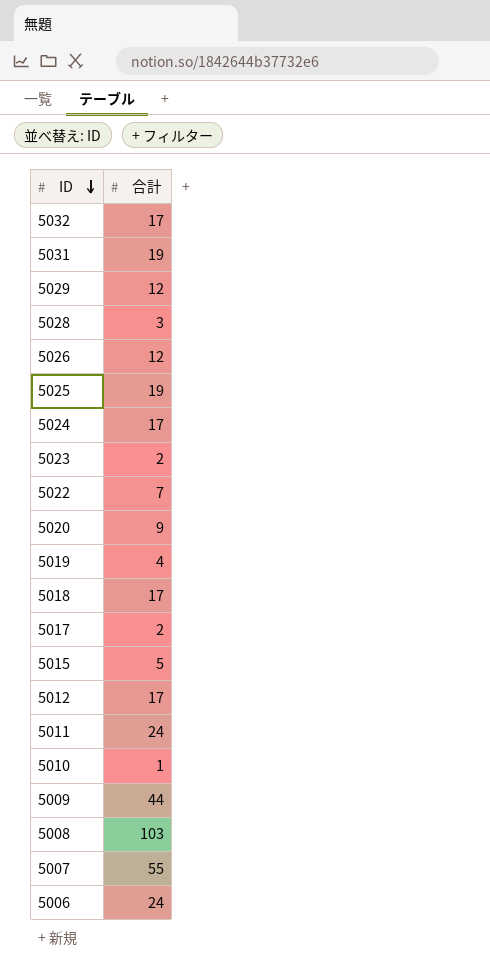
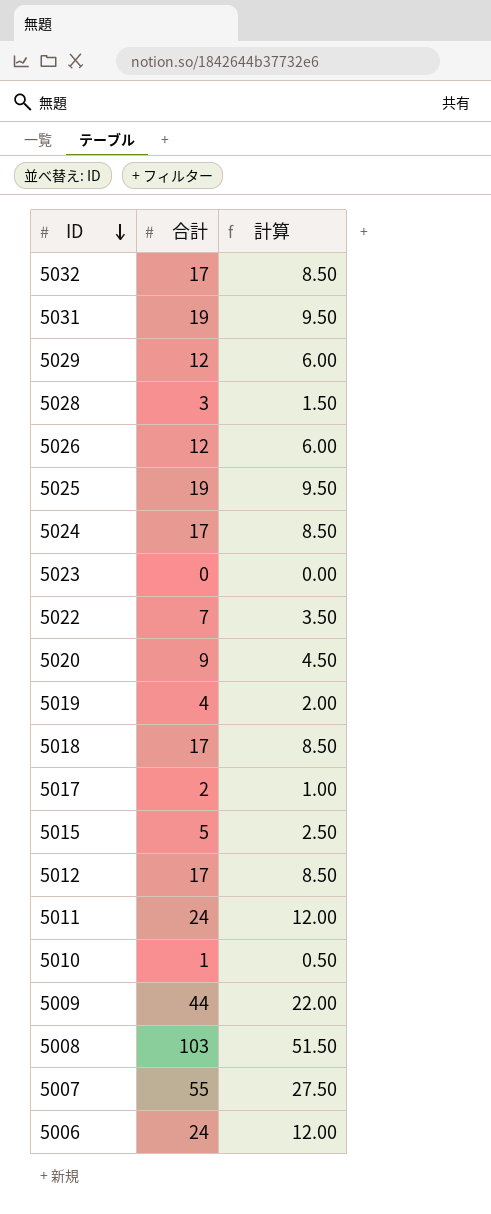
column 計算 | formula: none -> [合計] * 0.5
5023 | 合計: 2 -> 0

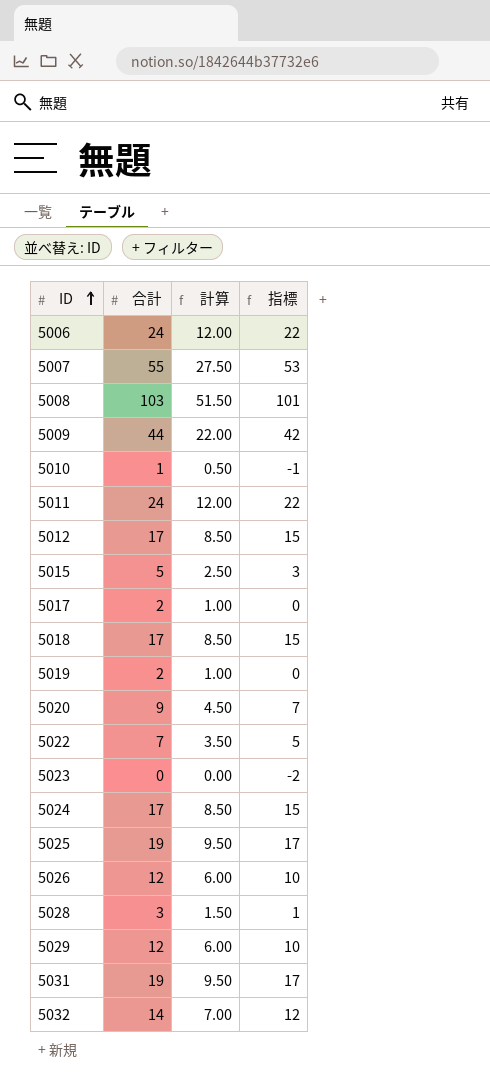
row order: ID descending -> ID ascending
column 指標 | formula: none -> [合計] - 2
5019 | 合計: 4 -> 2
5019 | 計算: 2.00 -> 1.00
5032 | 合計: 17 -> 14
5032 | 計算: 8.50 -> 7.00

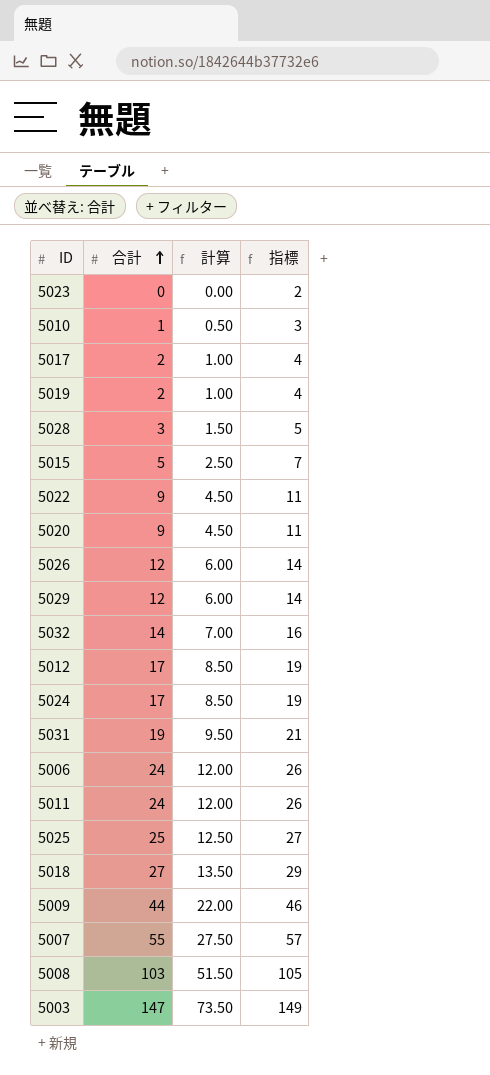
row order: ID ascending -> 合計 ascending
column 指標 | formula: [合計] - 2 -> [合計] + 2
5022 | 合計: 7 -> 9
5022 | 計算: 3.50 -> 4.50
5025 | 合計: 19 -> 25
5025 | 計算: 9.50 -> 12.50
5018 | 合計: 17 -> 27
5018 | 計算: 8.50 -> 13.50
row 5003: none -> 147 | 73.50 | 149

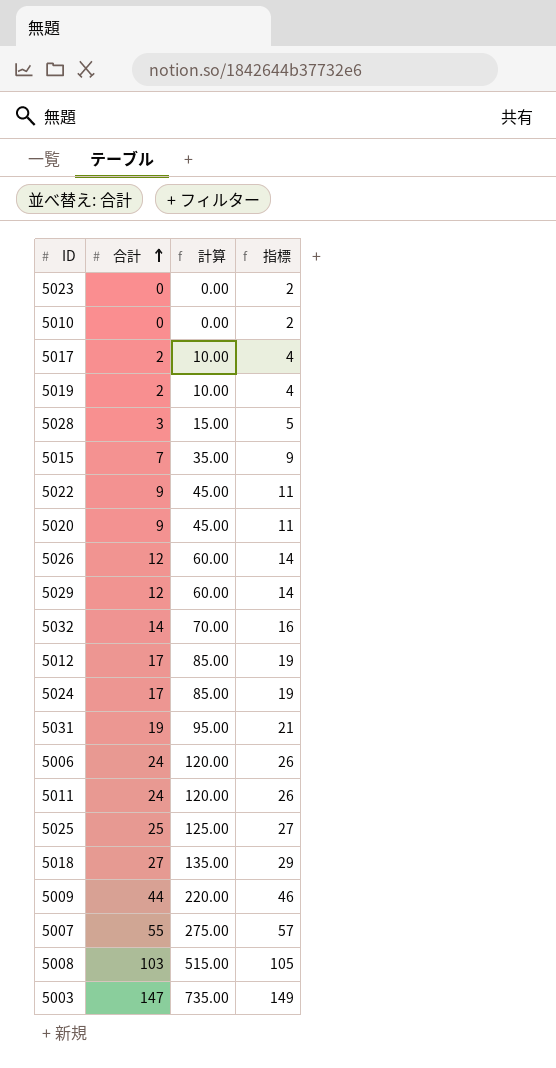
column 計算 | formula: [合計] * 0.5 -> [合計] * 5
5010 | 合計: 1 -> 0
5010 | 指標: 3 -> 2
5015 | 合計: 5 -> 7
5015 | 指標: 7 -> 9

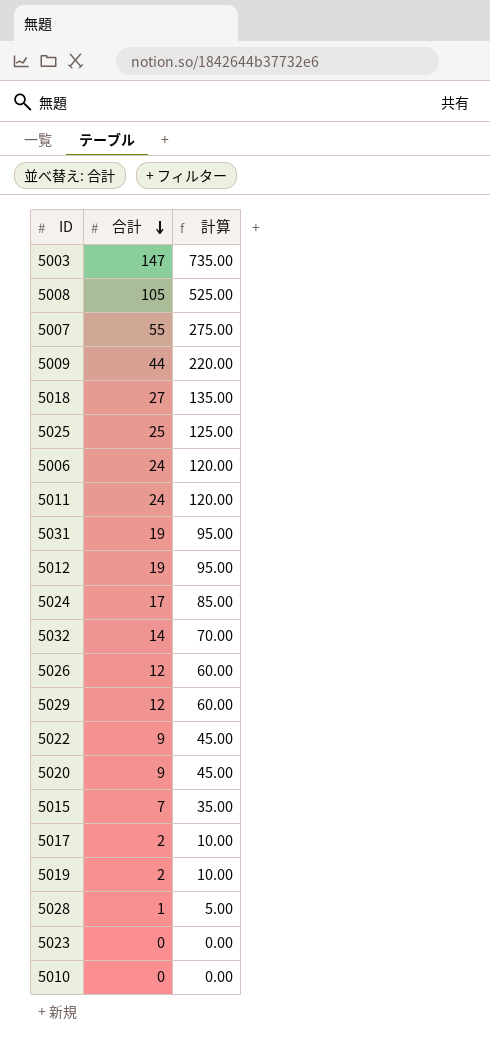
row order: 合計 ascending -> 合計 descending
column 指標 | formula: [合計] + 2 -> none
5008 | 合計: 103 -> 105
5008 | 計算: 515.00 -> 525.00
5012 | 合計: 17 -> 19
5012 | 計算: 85.00 -> 95.00
5028 | 合計: 3 -> 1
5028 | 計算: 15.00 -> 5.00

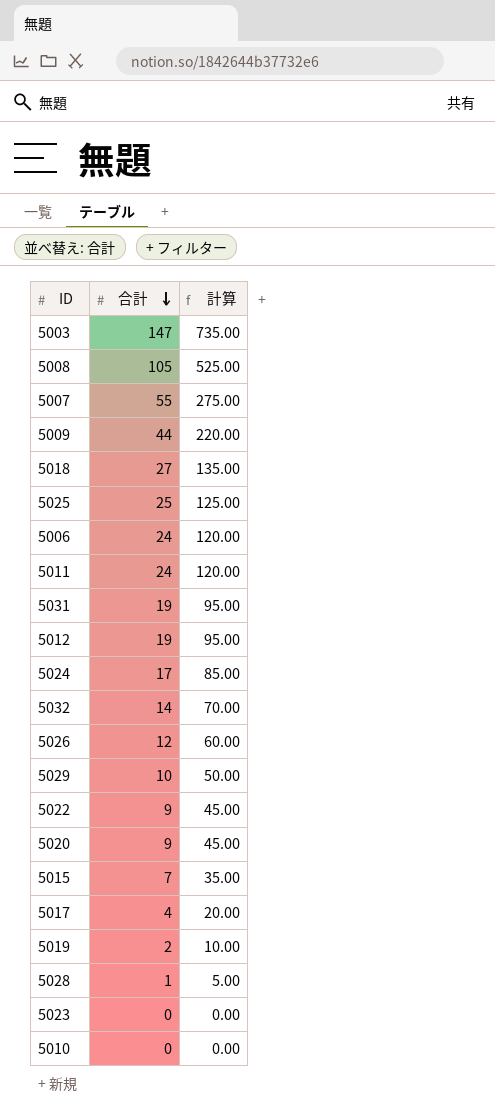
5029 | 合計: 12 -> 10
5029 | 計算: 60.00 -> 50.00
5017 | 合計: 2 -> 4
5017 | 計算: 10.00 -> 20.00

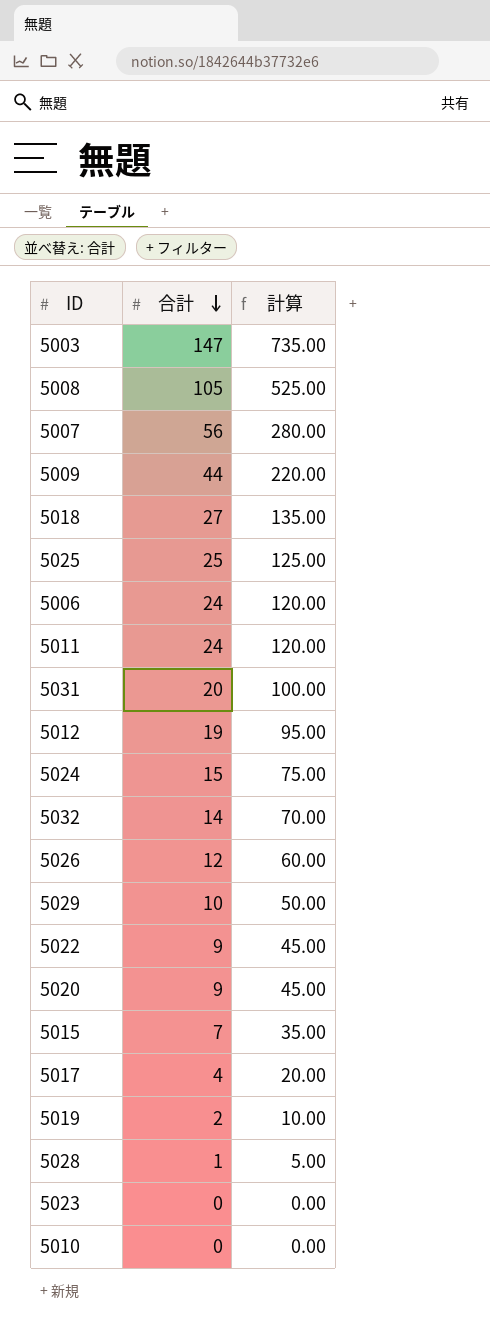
5007 | 合計: 55 -> 56
5007 | 計算: 275.00 -> 280.00
5031 | 合計: 19 -> 20
5031 | 計算: 95.00 -> 100.00
5024 | 合計: 17 -> 15
5024 | 計算: 85.00 -> 75.00

